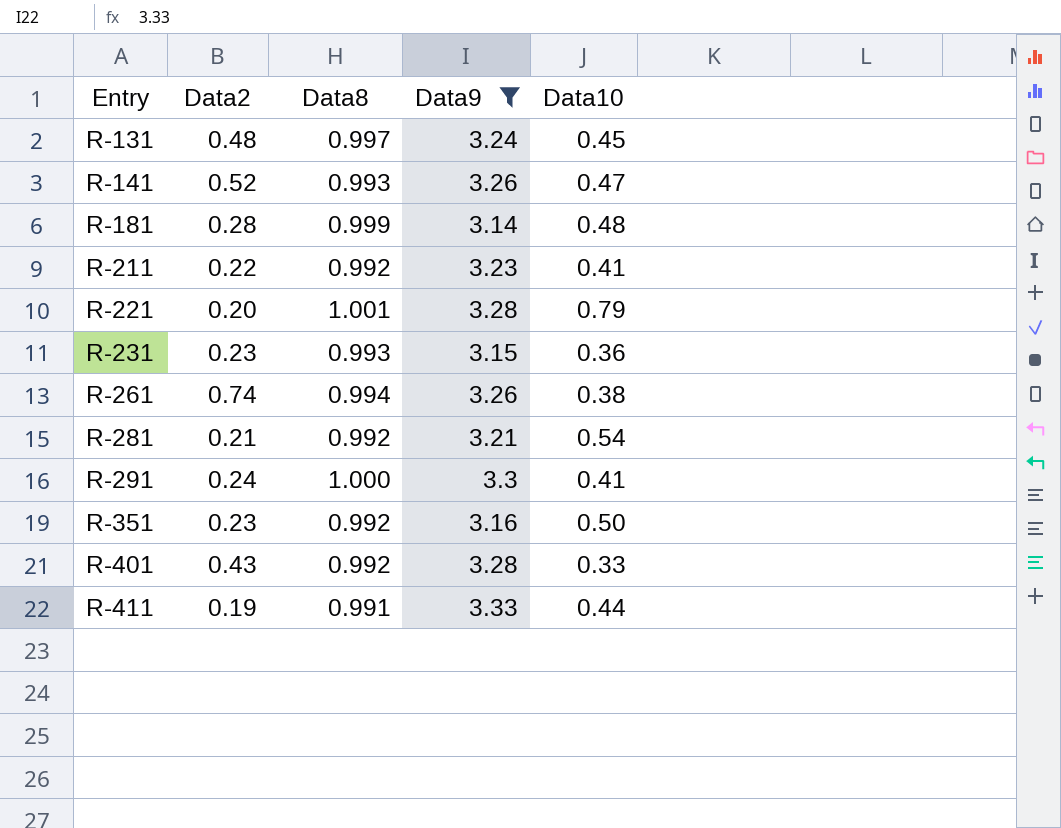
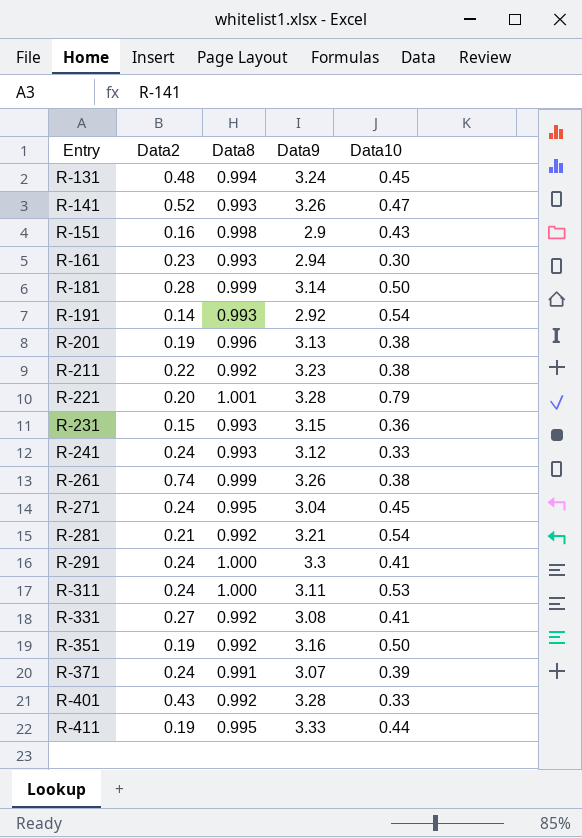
filter: Data9 >= 3.14 -> none
R-131 | Data8: 0.997 -> 0.994
R-181 | Data10: 0.48 -> 0.50
R-211 | Data10: 0.41 -> 0.38
R-231 | Data2: 0.23 -> 0.15
R-261 | Data8: 0.994 -> 0.999
R-351 | Data2: 0.23 -> 0.19
R-411 | Data8: 0.991 -> 0.995

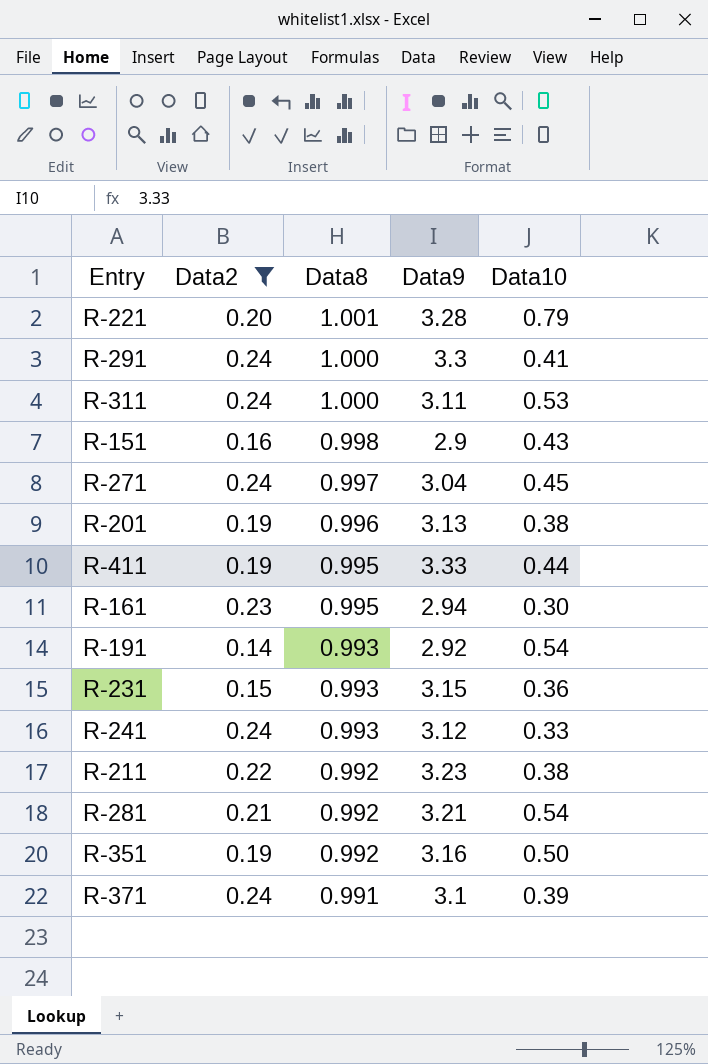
filter: none -> Data2 <= 0.24
row order: Entry ascending -> Data8 descending
R-271 | Data8: 0.995 -> 0.997
R-161 | Data8: 0.993 -> 0.995
R-371 | Data9: 3.07 -> 3.1

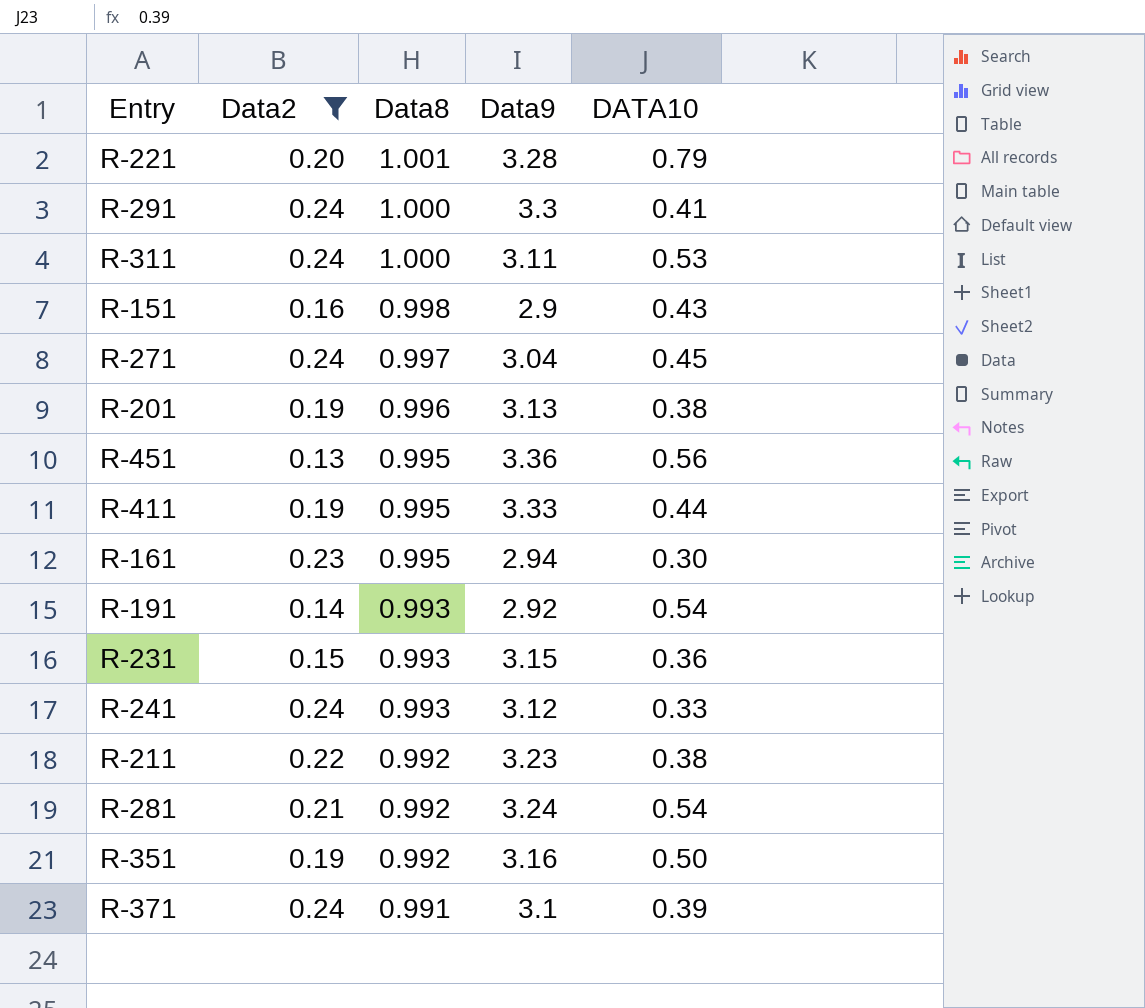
column name: Data10 -> DATA10
row R-451: none -> 0.13 | 0.995 | 3.36 | 0.56
R-281 | Data9: 3.21 -> 3.24

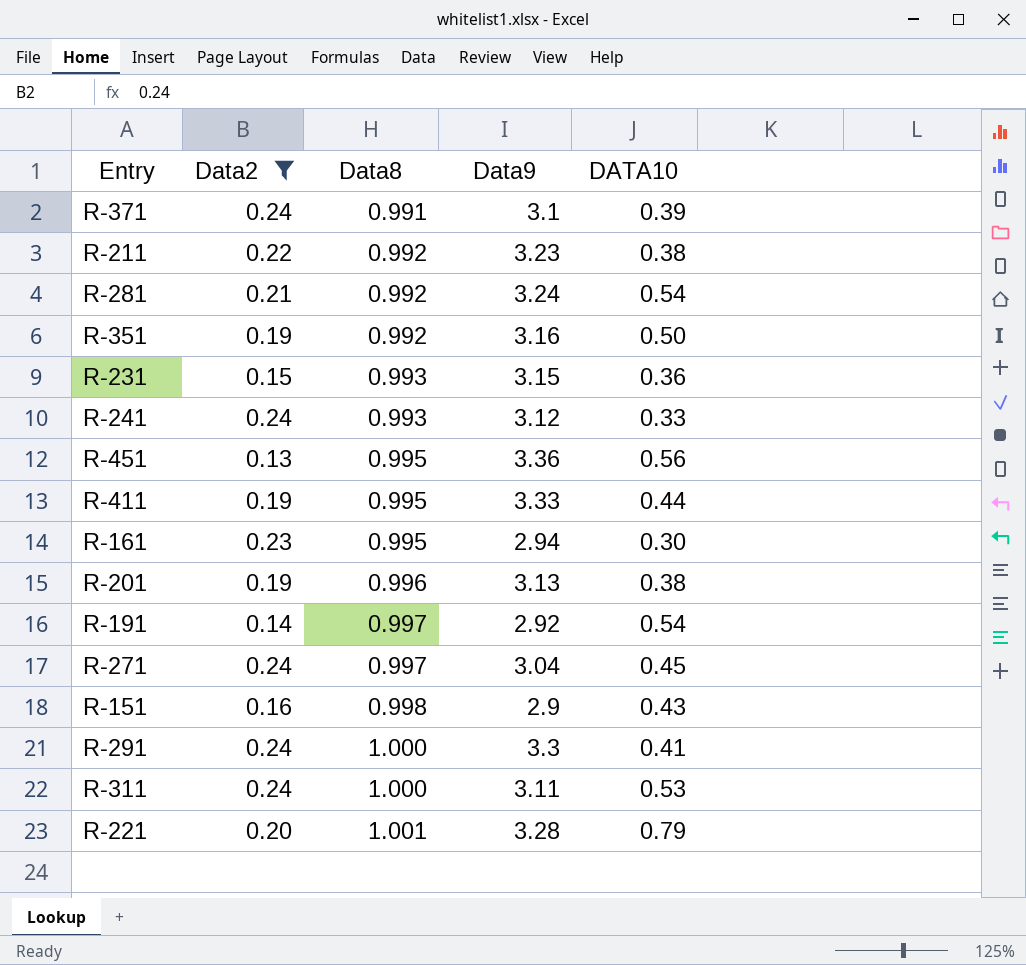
row order: Data8 descending -> Data8 ascending
R-191 | Data8: 0.993 -> 0.997

